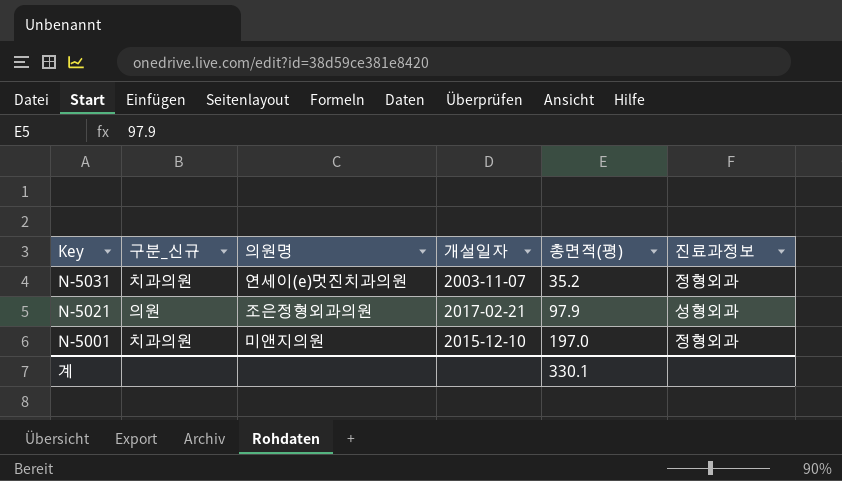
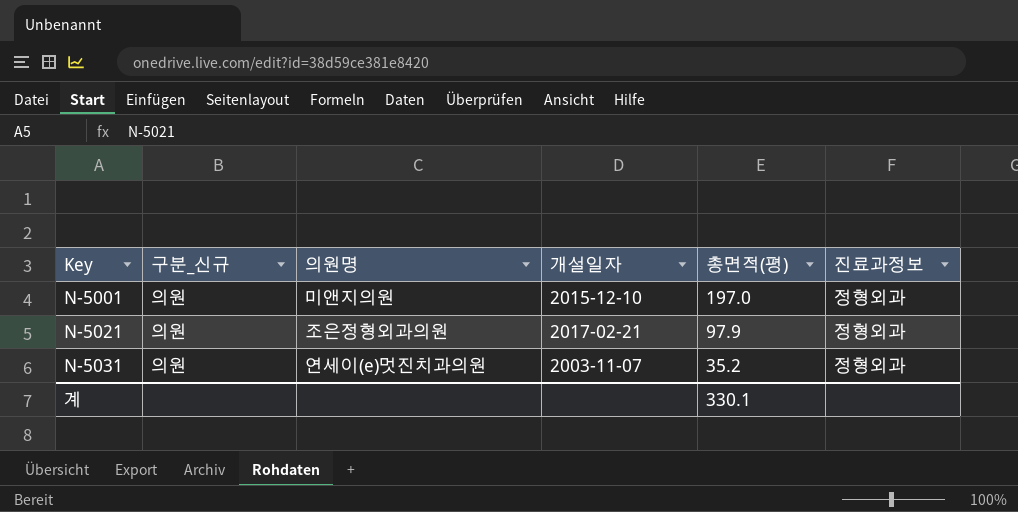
row order: Key descending -> Key ascending
N-5001 | 구분_신규: 치과의원 -> 의원
N-5021 | 진료과정보: 성형외과 -> 정형외과
N-5031 | 구분_신규: 치과의원 -> 의원

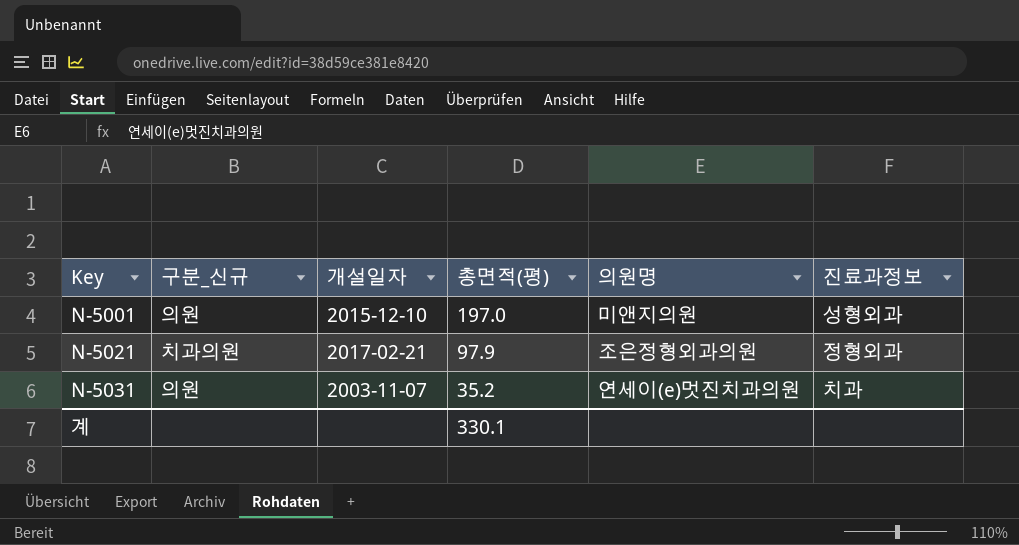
column 의원명 | position: 3 -> 5
N-5001 | 진료과정보: 정형외과 -> 성형외과
N-5021 | 구분_신규: 의원 -> 치과의원
N-5031 | 진료과정보: 정형외과 -> 치과

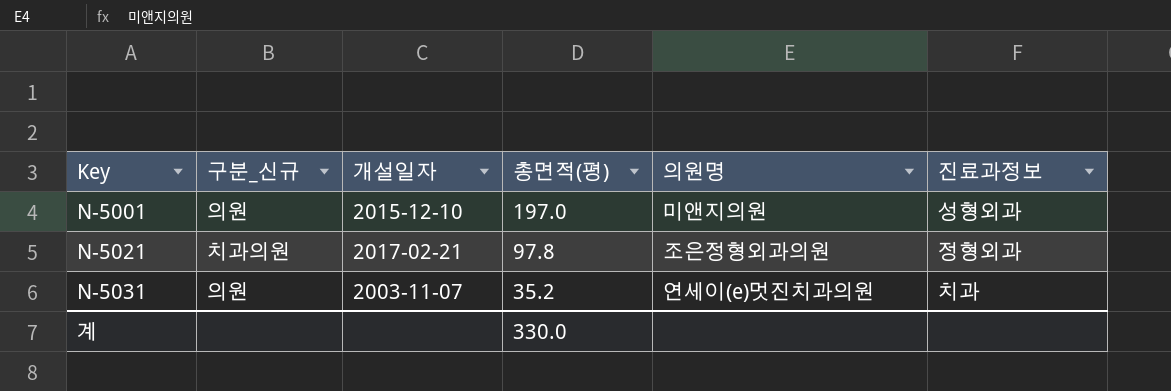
N-5021 | 총면적(평): 97.9 -> 97.8
계 | 총면적(평): 330.1 -> 330.0

